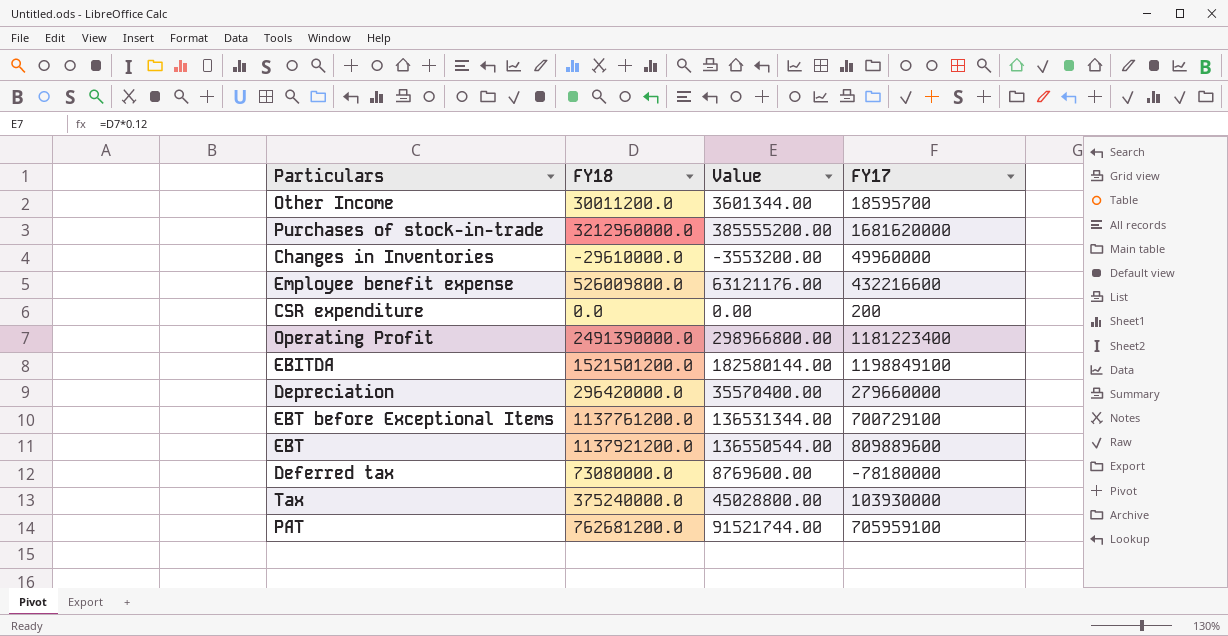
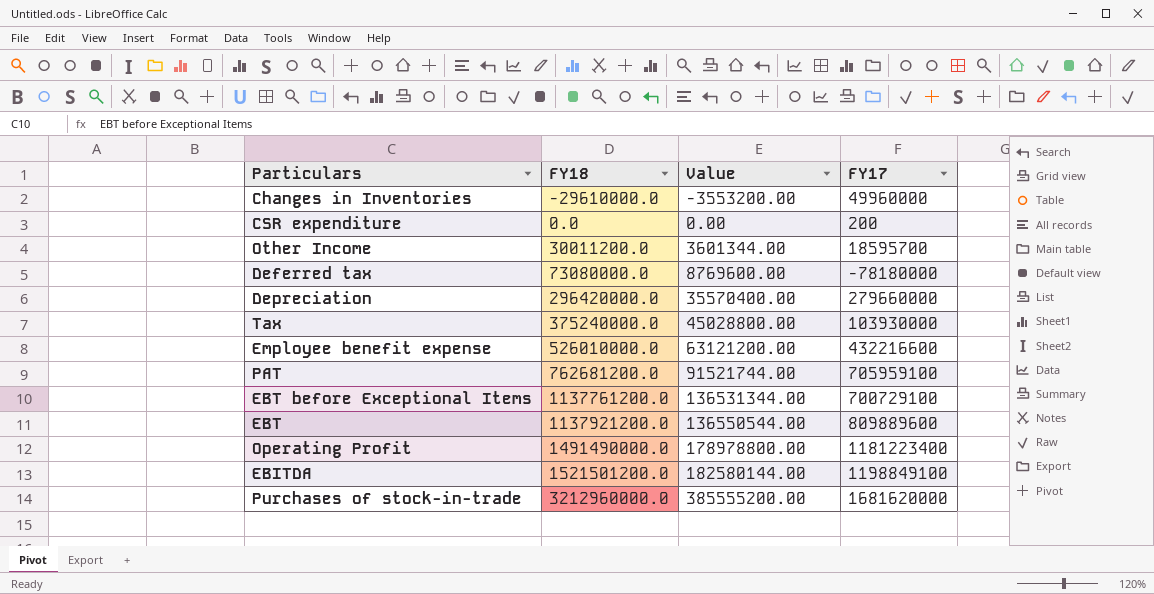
row order: none -> FY18 ascending
Employee benefit expense | FY18: 526009800.0 -> 526010000.0
Employee benefit expense | Value: 63121176.00 -> 63121200.00
Operating Profit | FY18: 2491390000.0 -> 1491490000.0
Operating Profit | Value: 298966800.00 -> 178978800.00

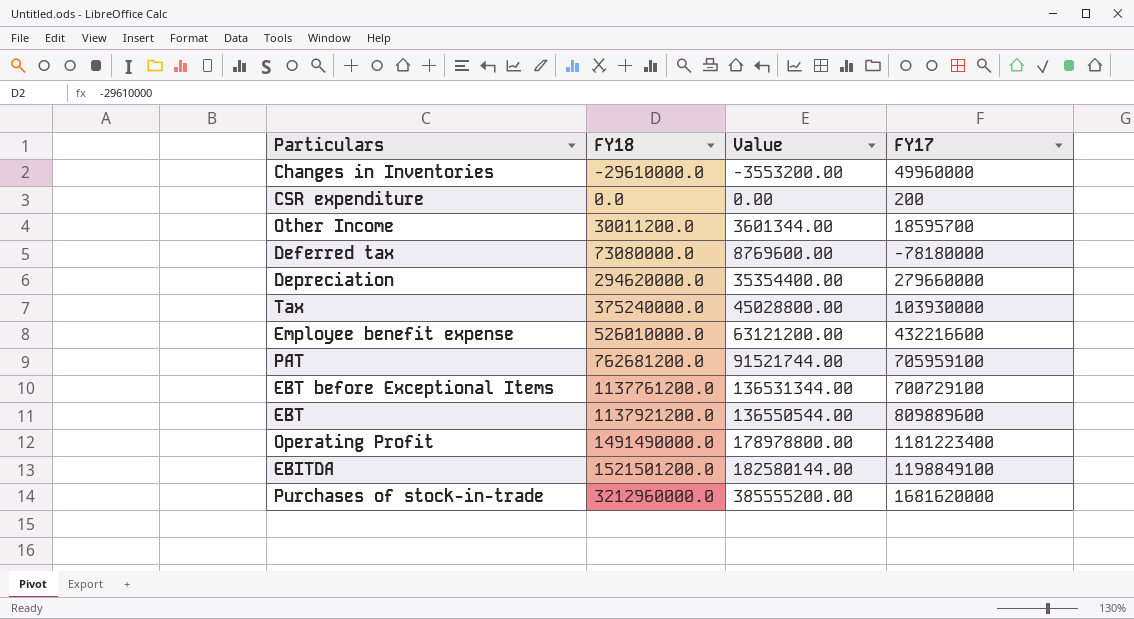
Depreciation | FY18: 296420000.0 -> 294620000.0
Depreciation | Value: 35570400.00 -> 35354400.00

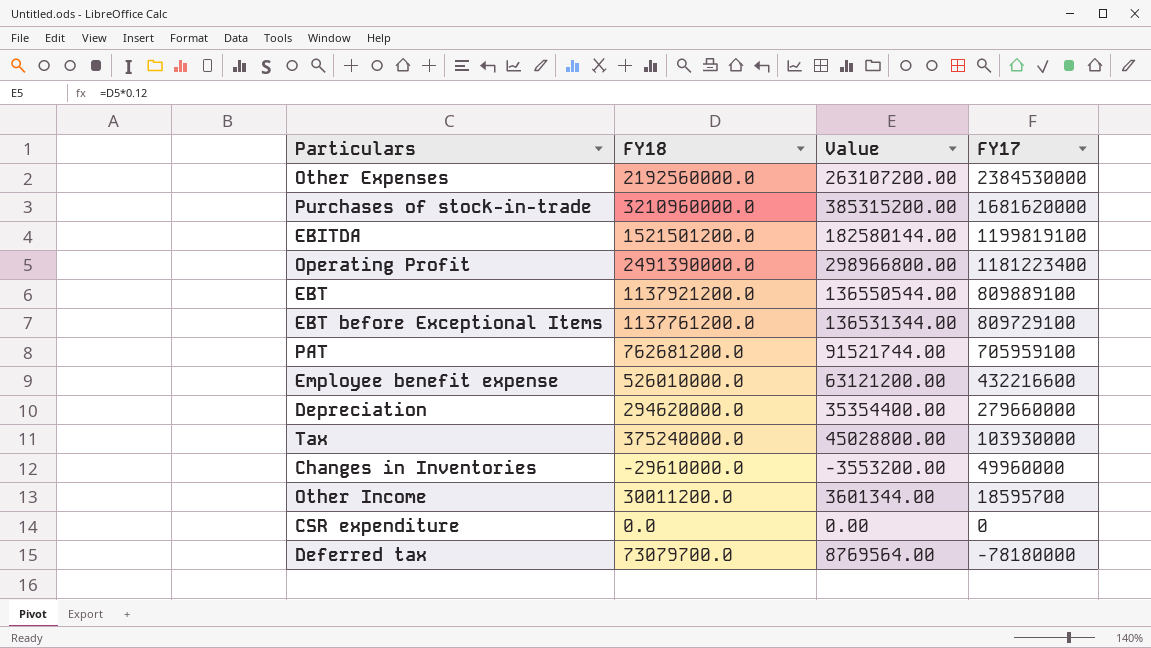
row order: FY18 ascending -> FY17 descending
row Other Expenses: none -> 2192560000.0 | 263107200.00 | 2384530000
Purchases of stock-in-trade | FY18: 3212960000.0 -> 3210960000.0
Purchases of stock-in-trade | Value: 385555200.00 -> 385315200.00
EBITDA | FY17: 1198849100 -> 1199819100
Operating Profit | FY18: 1491490000.0 -> 2491390000.0
Operating Profit | Value: 178978800.00 -> 298966800.00
EBT | FY17: 809889600 -> 809889100
EBT before Exceptional Items | FY17: 700729100 -> 809729100
CSR expenditure | FY17: 200 -> 0
Deferred tax | FY18: 73080000.0 -> 73079700.0
Deferred tax | Value: 8769600.00 -> 8769564.00

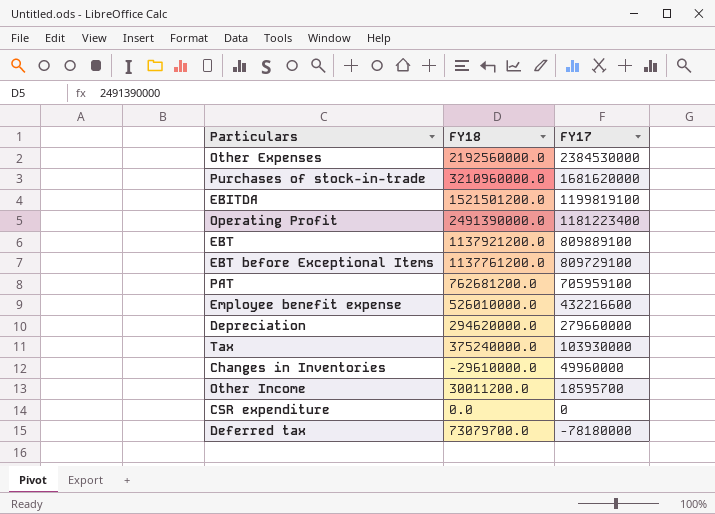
column Value | formula: [FY18] * 0.12 -> none

